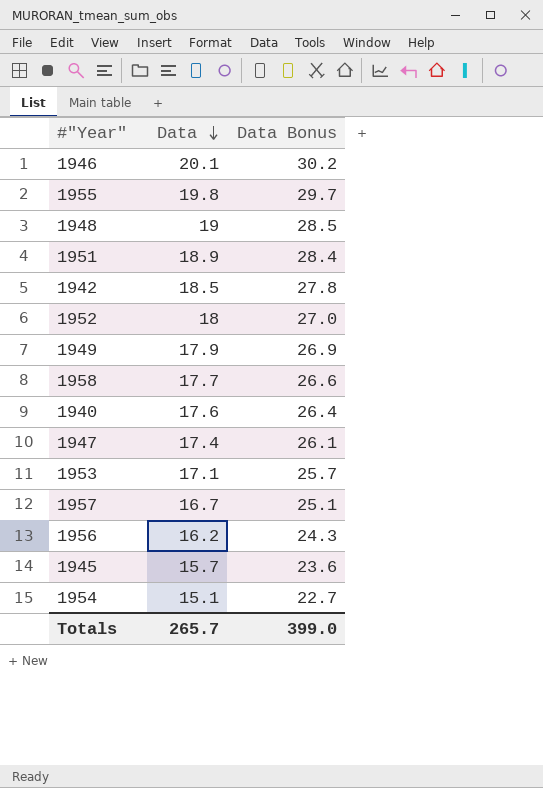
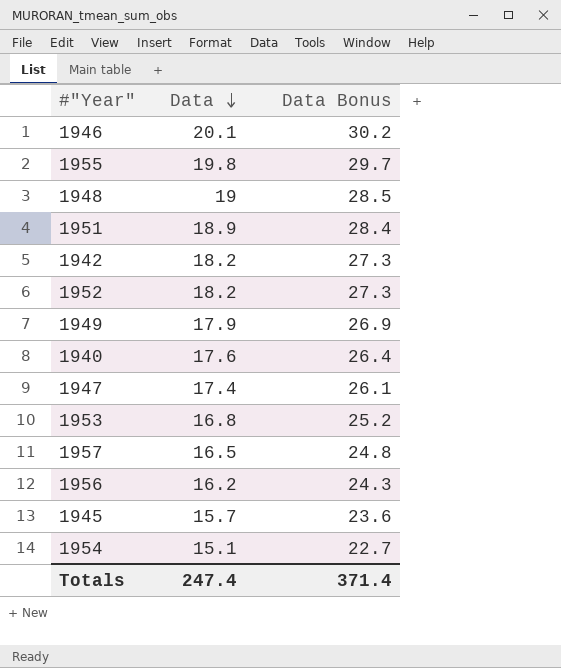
row 1958: 17.7 | 26.6 -> none
1942 | Data: 18.5 -> 18.2
1942 | Data Bonus: 27.8 -> 27.3
1952 | Data: 18 -> 18.2
1952 | Data Bonus: 27.0 -> 27.3
1953 | Data: 17.1 -> 16.8
1953 | Data Bonus: 25.7 -> 25.2
1957 | Data: 16.7 -> 16.5
1957 | Data Bonus: 25.1 -> 24.8
Totals | Data: 265.7 -> 247.4
Totals | Data Bonus: 399.0 -> 371.4

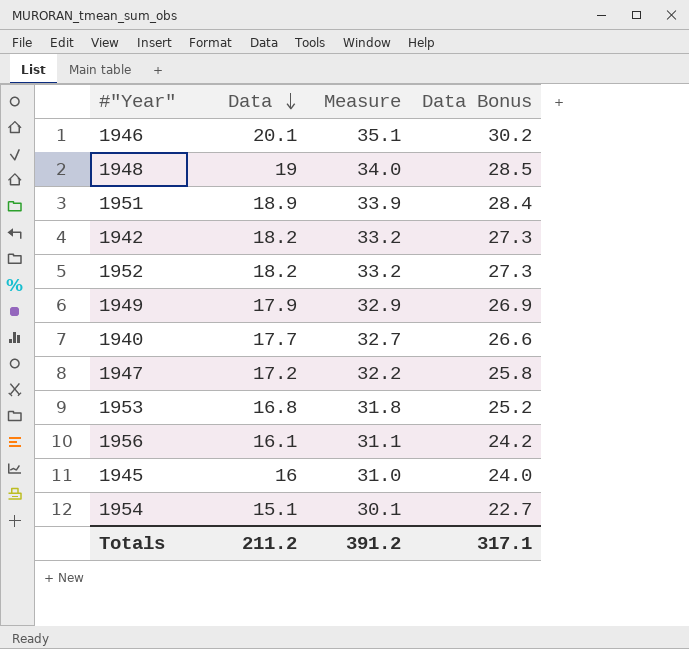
column Measure | formula: none -> [Data] + 15
row 1955: 19.8 | 29.7 -> none
row 1957: 16.5 | 24.8 -> none
1940 | Data: 17.6 -> 17.7
1940 | Data Bonus: 26.4 -> 26.6
1947 | Data: 17.4 -> 17.2
1947 | Data Bonus: 26.1 -> 25.8
1956 | Data: 16.2 -> 16.1
1956 | Data Bonus: 24.3 -> 24.2
1945 | Data: 15.7 -> 16
1945 | Data Bonus: 23.6 -> 24.0
Totals | Data: 247.4 -> 211.2
Totals | Data Bonus: 371.4 -> 317.1

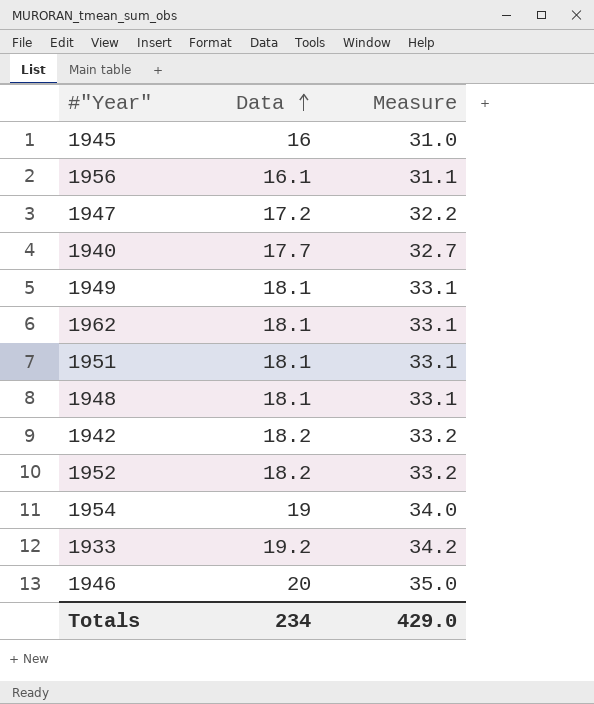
row order: Data descending -> Data ascending
column Data Bonus | formula: [Data] * 1.5 -> none
row 1953: 16.8 | 31.8 | 25.2 -> none
1949 | Data: 17.9 -> 18.1
1949 | Measure: 32.9 -> 33.1
row 1962: none -> 18.1 | 33.1
1951 | Data: 18.9 -> 18.1
1951 | Measure: 33.9 -> 33.1
1948 | Data: 19 -> 18.1
1948 | Measure: 34.0 -> 33.1
1954 | Data: 15.1 -> 19
1954 | Measure: 30.1 -> 34.0
row 1933: none -> 19.2 | 34.2
1946 | Data: 20.1 -> 20
1946 | Measure: 35.1 -> 35.0
Totals | Data: 211.2 -> 234
Totals | Measure: 391.2 -> 429.0

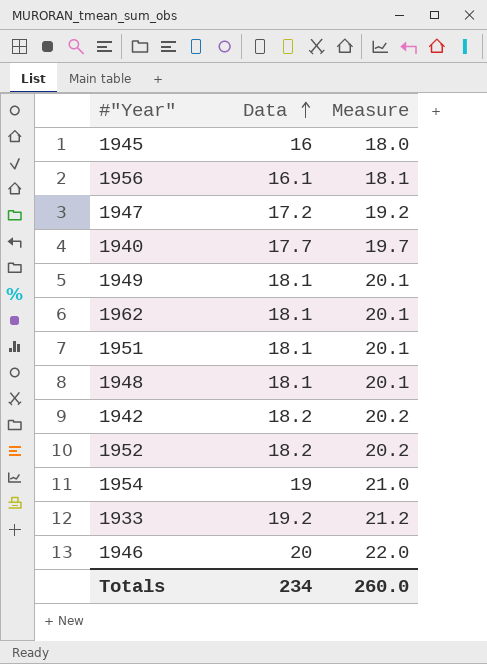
column Measure | formula: [Data] + 15 -> [Data] + 2
Totals | Measure: 429.0 -> 260.0

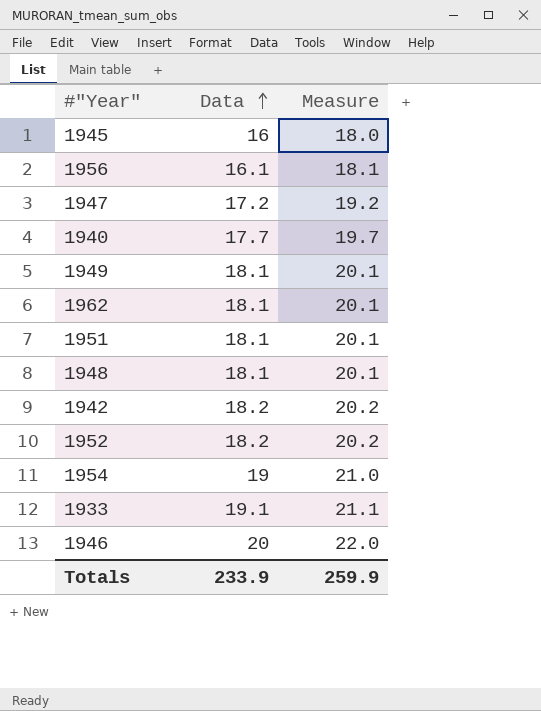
1933 | Data: 19.2 -> 19.1
1933 | Measure: 21.2 -> 21.1
Totals | Data: 234 -> 233.9
Totals | Measure: 260.0 -> 259.9

